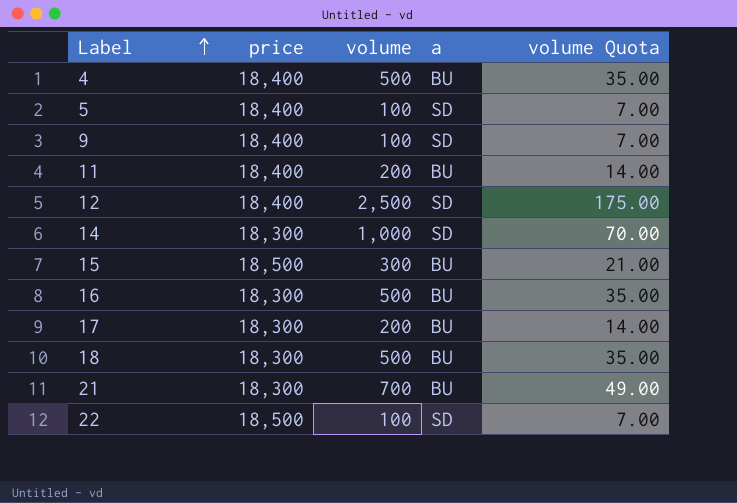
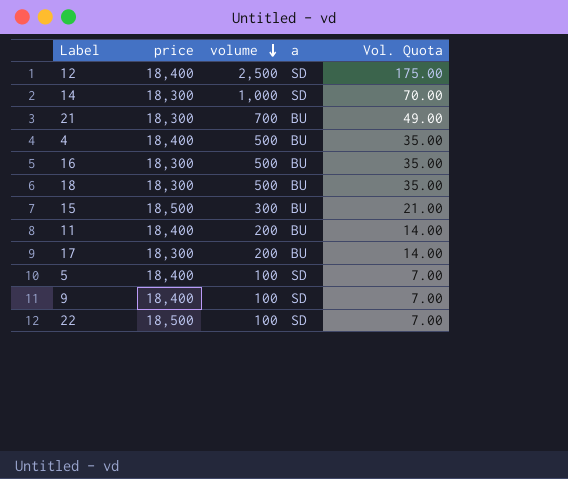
row order: Label ascending -> volume descending
column name: volume Quota -> Vol. Quota

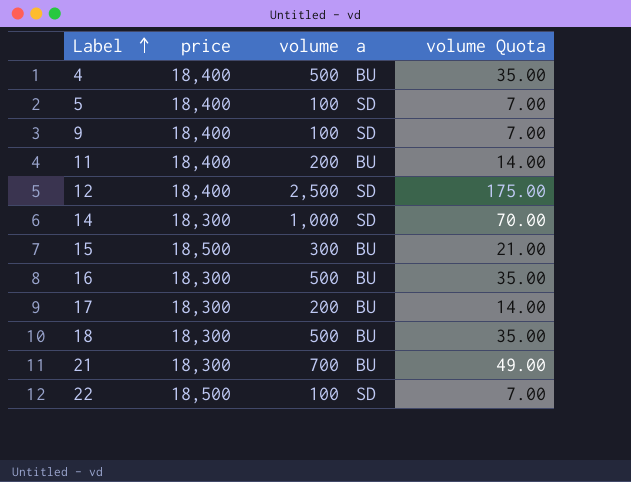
row order: volume descending -> Label ascending
column name: Vol. Quota -> volume Quota

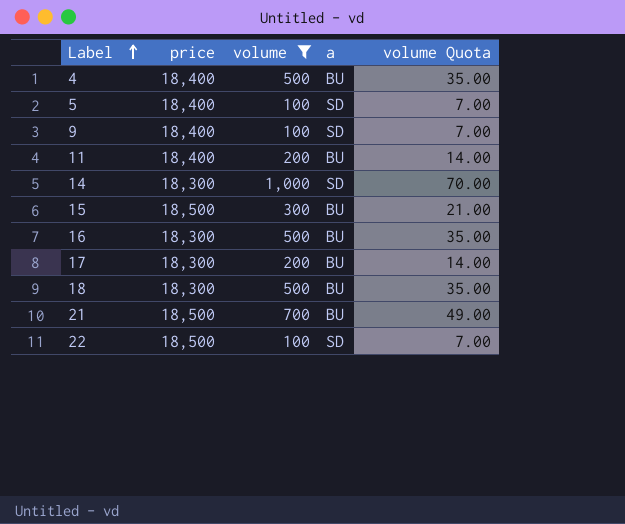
filter: none -> volume != 2,500
21 | price: 18,300 -> 18,500

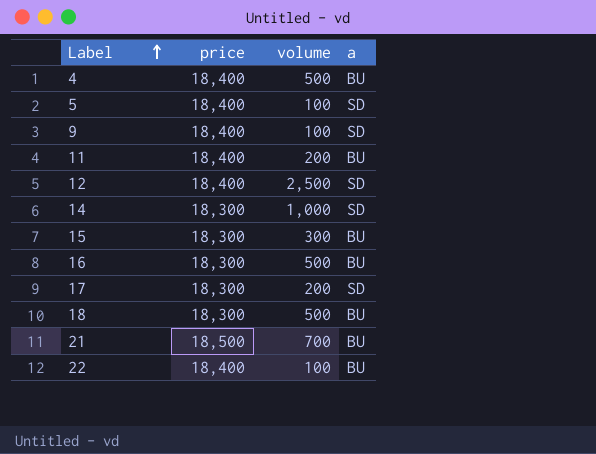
filter: volume != 2,500 -> none
column volume Quota | formula: [volume] * 0.07 -> none
15 | price: 18,500 -> 18,300
17 | a: BU -> SD
22 | price: 18,500 -> 18,400
22 | a: SD -> BU

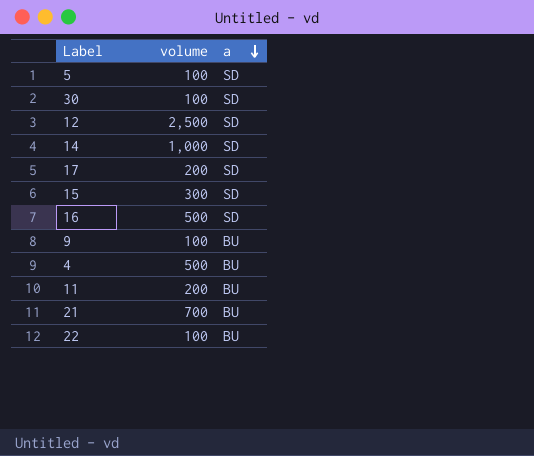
row order: Label ascending -> a descending
column price | position: 2 -> none
row 18: 18,300 | 500 | BU -> none
row 30: none -> 100 | SD
15 | a: BU -> SD
16 | a: BU -> SD
9 | a: SD -> BU

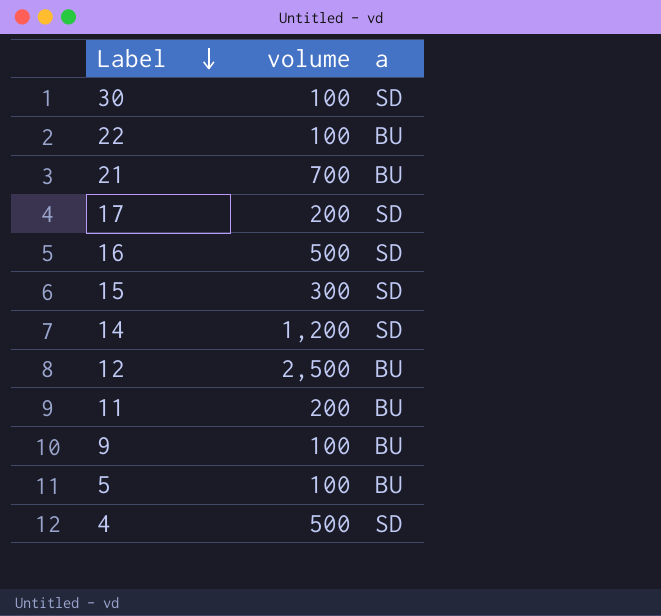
row order: a descending -> Label descending
14 | volume: 1,000 -> 1,200
12 | a: SD -> BU
5 | a: SD -> BU
4 | a: BU -> SD

